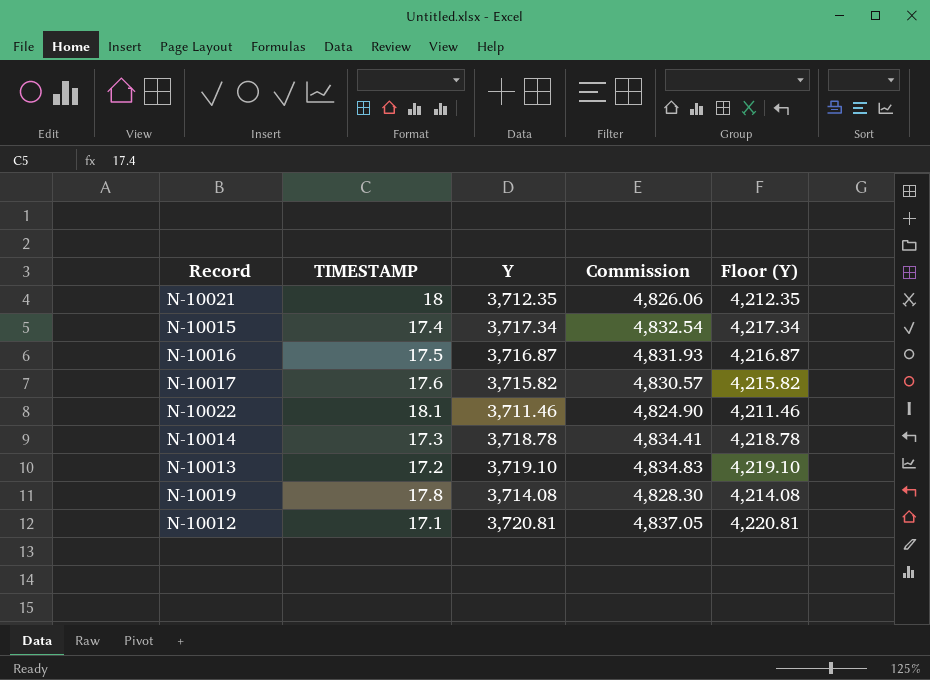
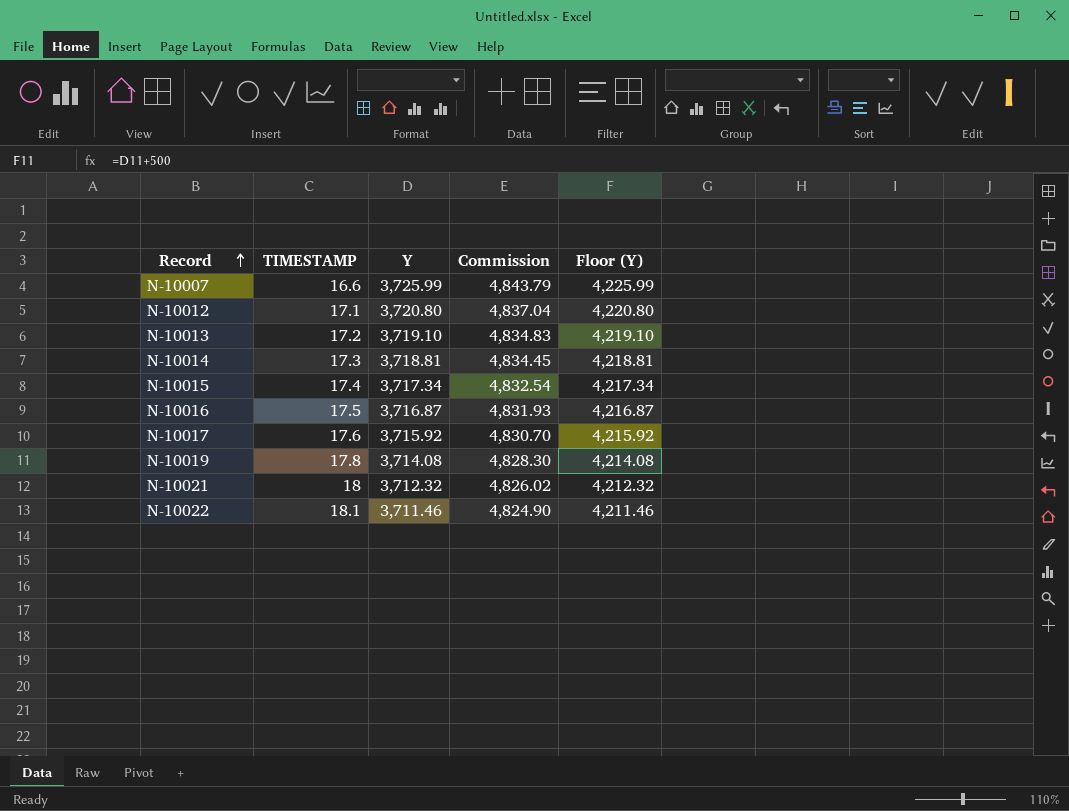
row order: none -> Record ascending
row N-10007: none -> 16.6 | 3,725.99 | 4,843.79 | 4,225.99
N-10012 | Y: 3,720.81 -> 3,720.80
N-10012 | Commission: 4,837.05 -> 4,837.04
N-10012 | Floor (Y): 4,220.81 -> 4,220.80
N-10014 | Y: 3,718.78 -> 3,718.81
N-10014 | Commission: 4,834.41 -> 4,834.45
N-10014 | Floor (Y): 4,218.78 -> 4,218.81
N-10017 | Y: 3,715.82 -> 3,715.92
N-10017 | Commission: 4,830.57 -> 4,830.70
N-10017 | Floor (Y): 4,215.82 -> 4,215.92
N-10021 | Y: 3,712.35 -> 3,712.32
N-10021 | Commission: 4,826.06 -> 4,826.02
N-10021 | Floor (Y): 4,212.35 -> 4,212.32

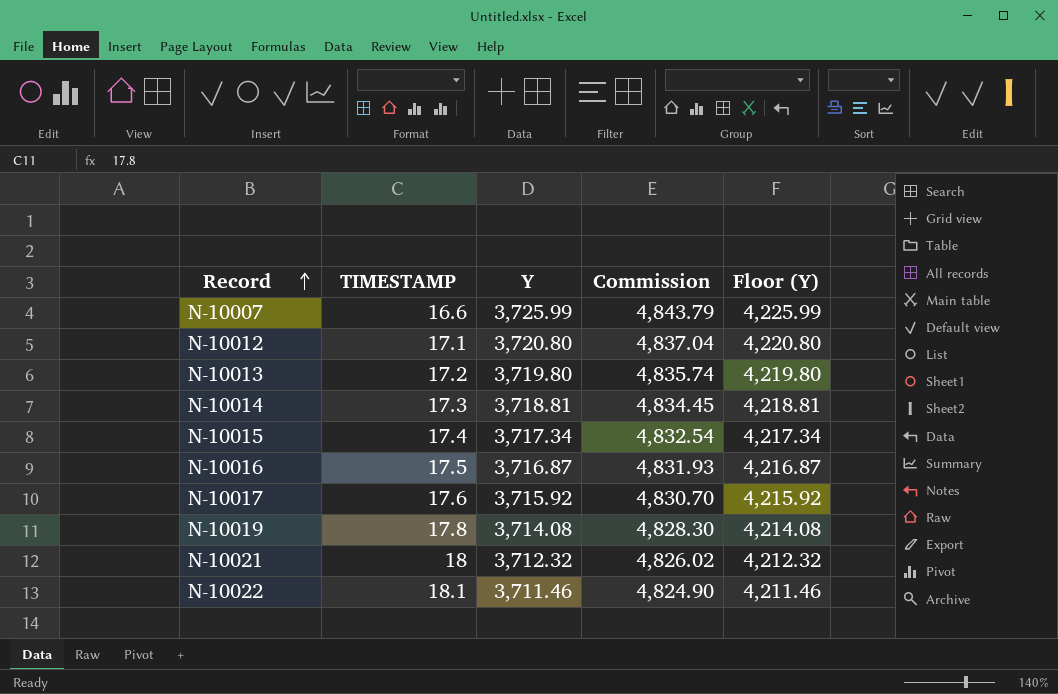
N-10013 | Y: 3,719.10 -> 3,719.80
N-10013 | Commission: 4,834.83 -> 4,835.74
N-10013 | Floor (Y): 4,219.10 -> 4,219.80

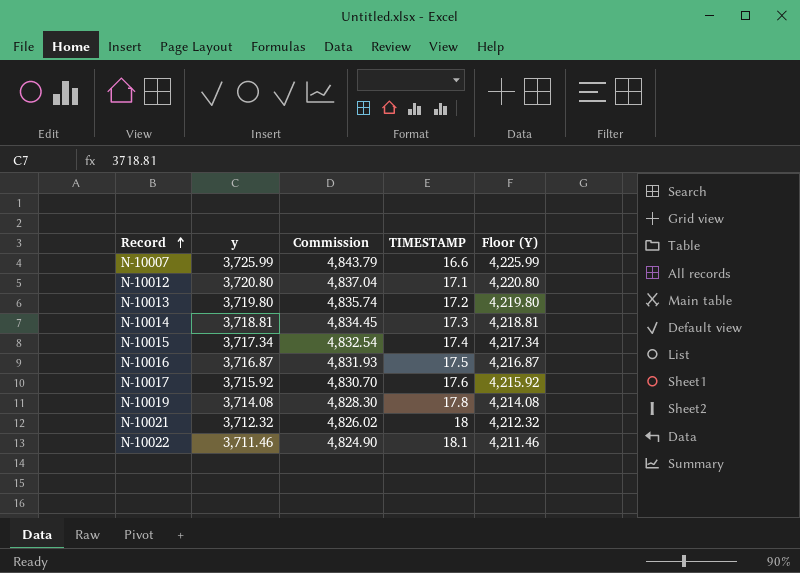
column name: Y -> y
column TIMESTAMP | position: 2 -> 4

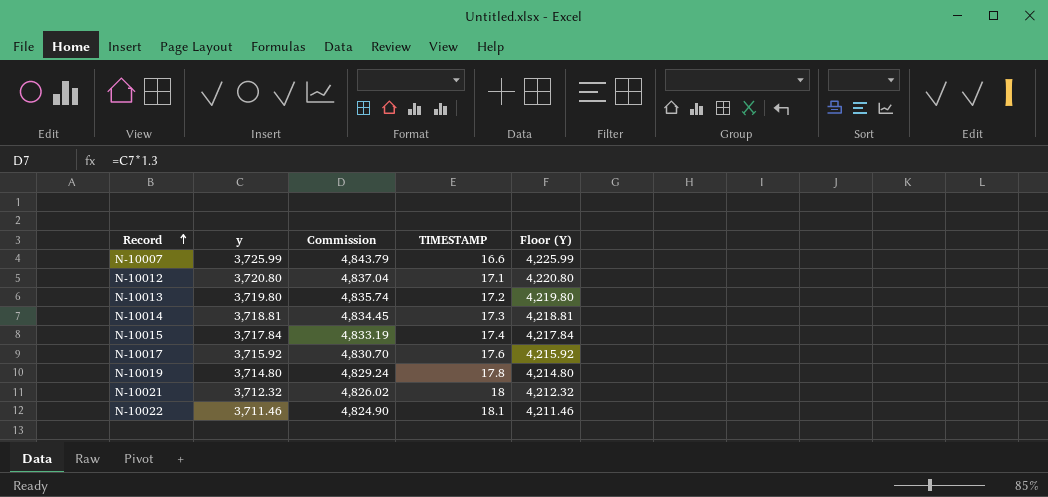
row N-10016: 3,716.87 | 4,831.93 | 17.5 | 4,216.87 -> none
N-10015 | y: 3,717.34 -> 3,717.84
N-10015 | Commission: 4,832.54 -> 4,833.19
N-10015 | Floor (Y): 4,217.34 -> 4,217.84
N-10019 | y: 3,714.08 -> 3,714.80
N-10019 | Commission: 4,828.30 -> 4,829.24
N-10019 | Floor (Y): 4,214.08 -> 4,214.80

